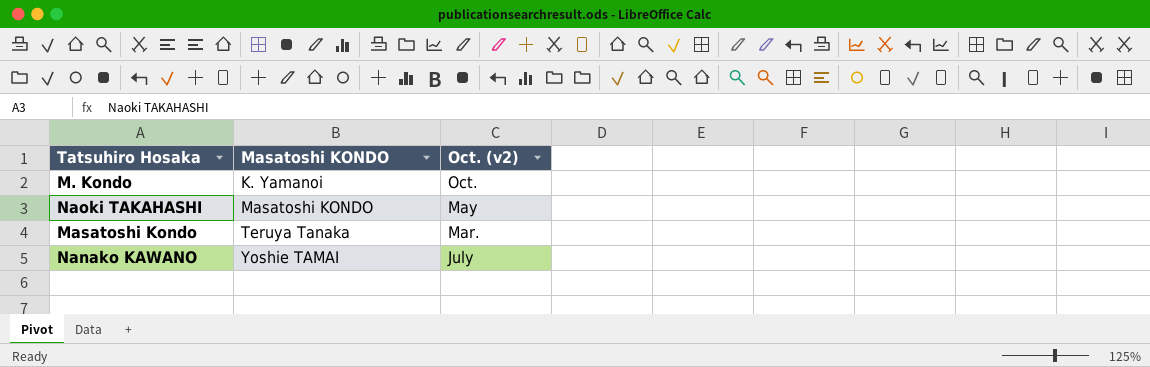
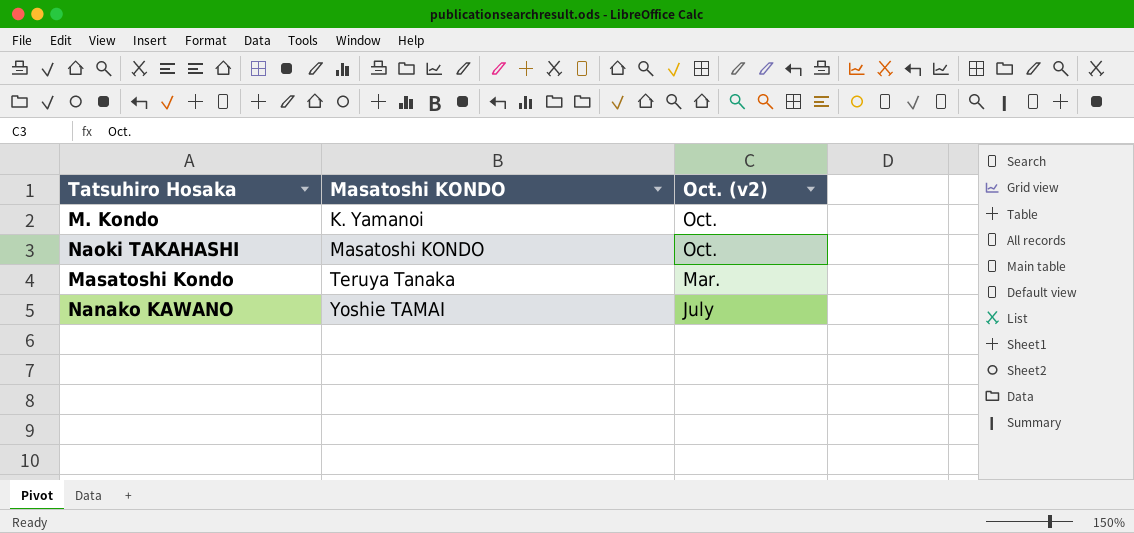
Naoki TAKAHASHI | Oct. (v2): May -> Oct.

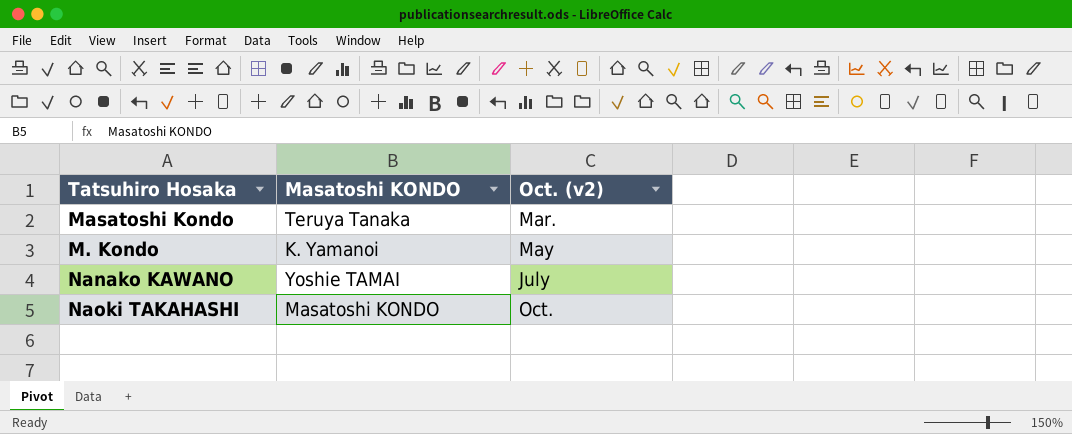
row order: Masatoshi KONDO ascending -> Oct. (v2) ascending
M. Kondo | Oct. (v2): Oct. -> May

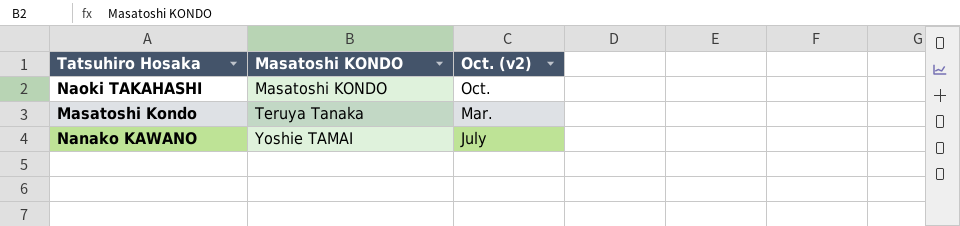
row order: Oct. (v2) ascending -> Masatoshi KONDO ascending
row M. Kondo: K. Yamanoi | May -> none

